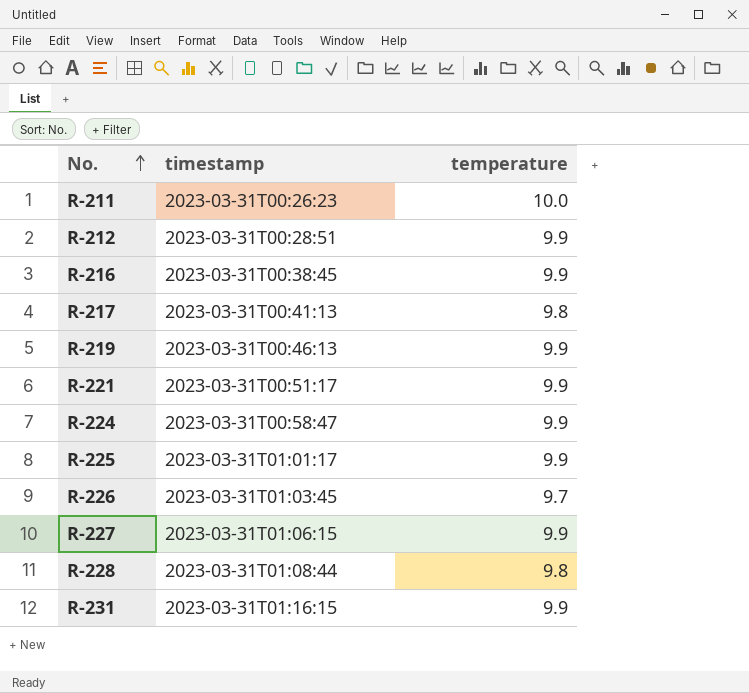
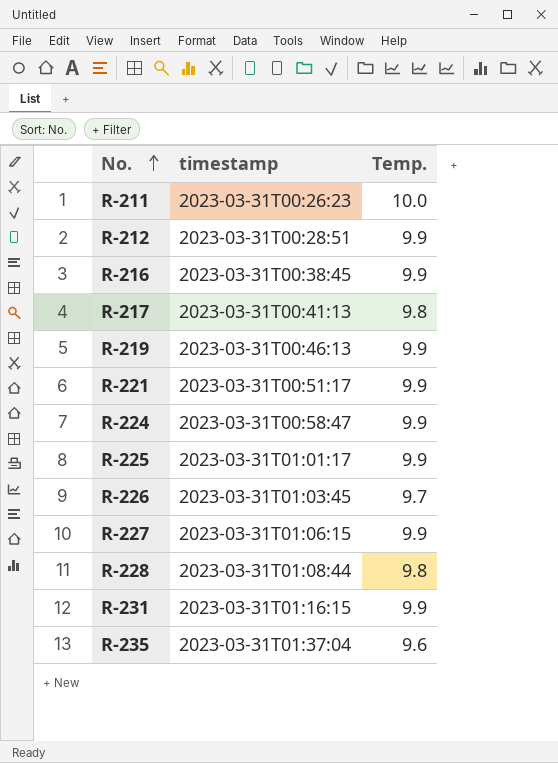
column name: temperature -> Temp.
row R-235: none -> 2023-03-31T01:37:04 | 9.6

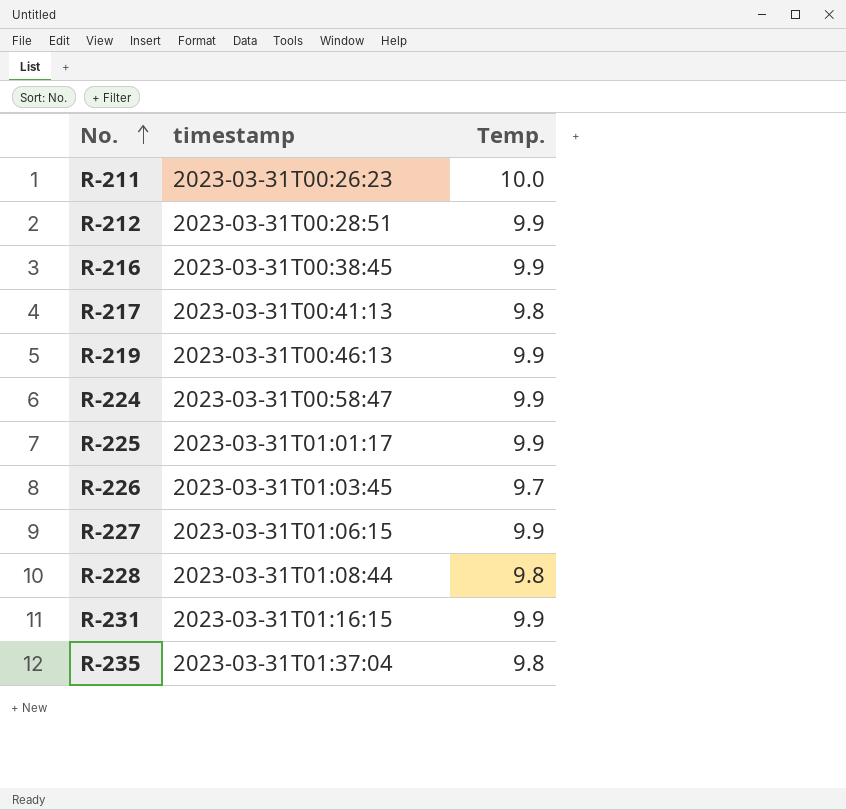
row R-221: 2023-03-31T00:51:17 | 9.9 -> none
R-235 | Temp.: 9.6 -> 9.8

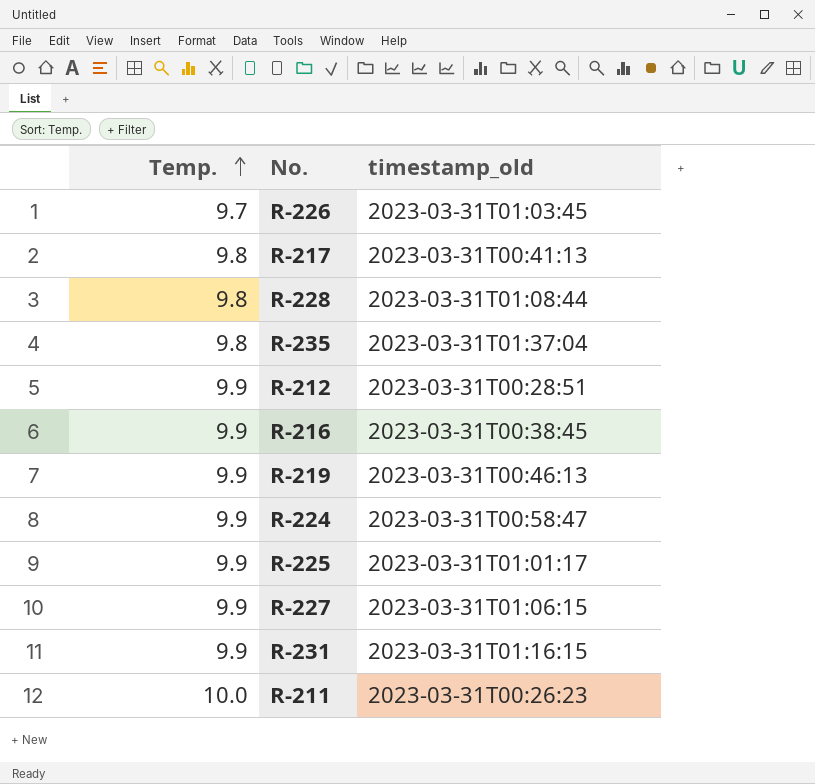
row order: No. ascending -> Temp. ascending
column Temp. | position: 3 -> 1
column name: timestamp -> timestamp_old

